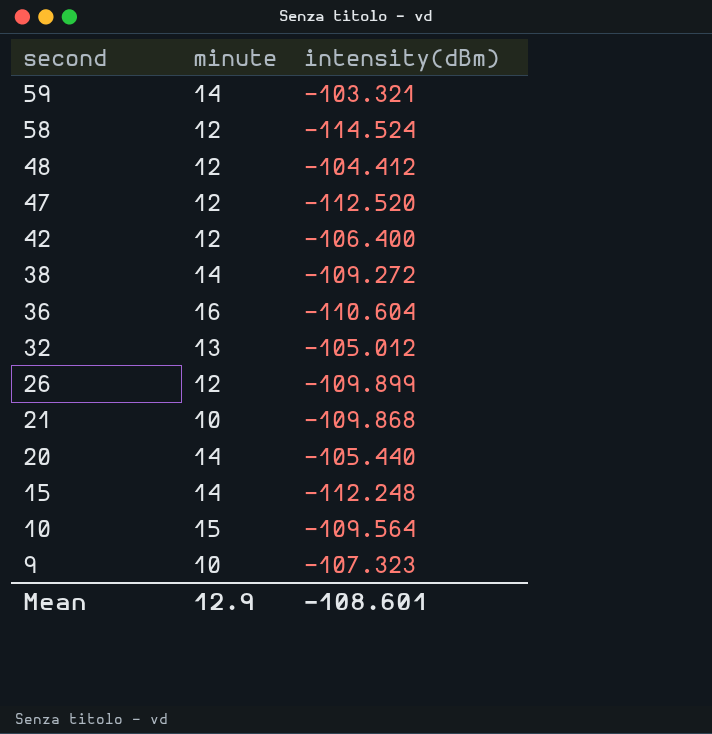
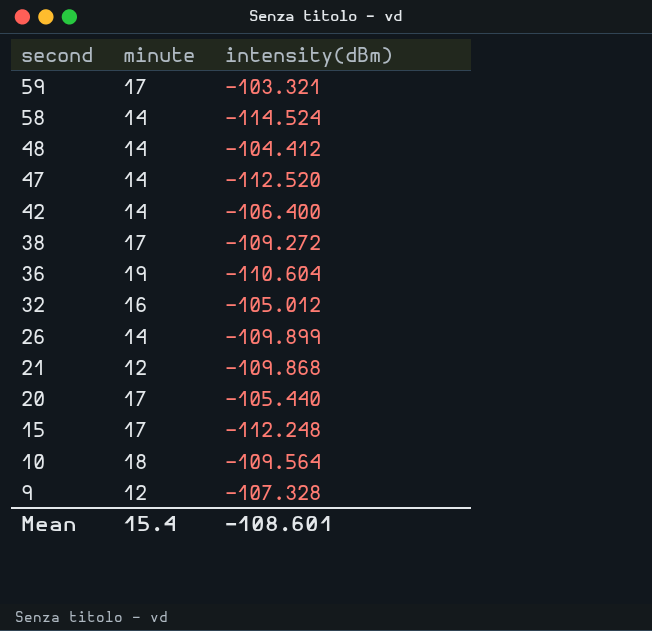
59 | minute: 14 -> 17
58 | minute: 12 -> 14
48 | minute: 12 -> 14
47 | minute: 12 -> 14
42 | minute: 12 -> 14
38 | minute: 14 -> 17
36 | minute: 16 -> 19
32 | minute: 13 -> 16
26 | minute: 12 -> 14
21 | minute: 10 -> 12
20 | minute: 14 -> 17
15 | minute: 14 -> 17
10 | minute: 15 -> 18
9 | minute: 10 -> 12
9 | intensity(dBm): -107.323 -> -107.328
Mean | minute: 12.9 -> 15.4

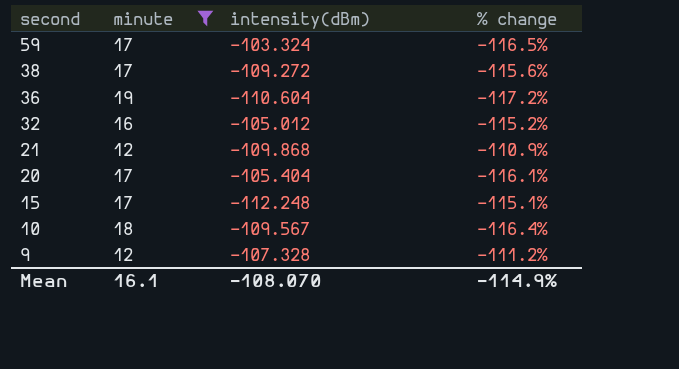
filter: none -> minute != 14
column % change | formula: none -> ([minute] - [intensity(dBm)]) / [intensity(dBm)]
59 | intensity(dBm): -103.321 -> -103.324
20 | intensity(dBm): -105.440 -> -105.404
10 | intensity(dBm): -109.564 -> -109.567
Mean | minute: 15.4 -> 16.1
Mean | intensity(dBm): -108.601 -> -108.070

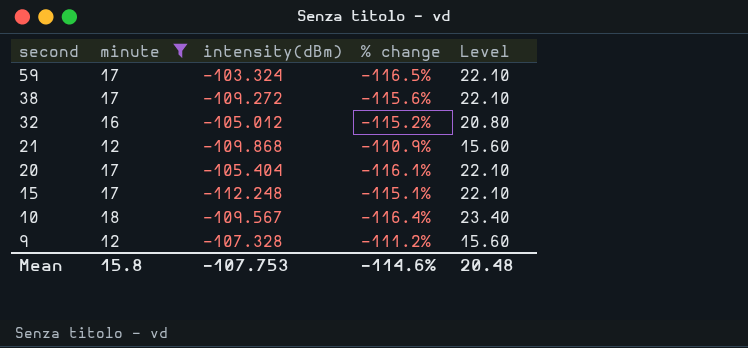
column Level | formula: none -> [minute] * 1.3
row 36: 19 | -110.604 | -117.2% -> none
Mean | minute: 16.1 -> 15.8
Mean | intensity(dBm): -108.070 -> -107.753
Mean | % change: -114.9% -> -114.6%

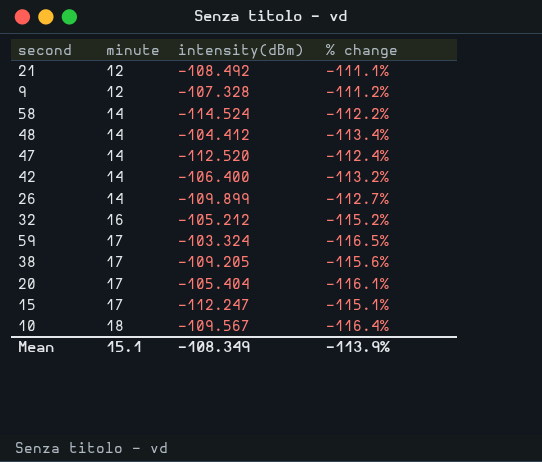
filter: minute != 14 -> none
row order: second descending -> minute ascending
column Level | formula: [minute] * 1.3 -> none
21 | intensity(dBm): -109.868 -> -108.492
21 | % change: -110.9% -> -111.1%
32 | intensity(dBm): -105.012 -> -105.212
38 | intensity(dBm): -109.272 -> -109.205
15 | intensity(dBm): -112.248 -> -112.247
Mean | minute: 15.8 -> 15.1
Mean | intensity(dBm): -107.753 -> -108.349
Mean | % change: -114.6% -> -113.9%

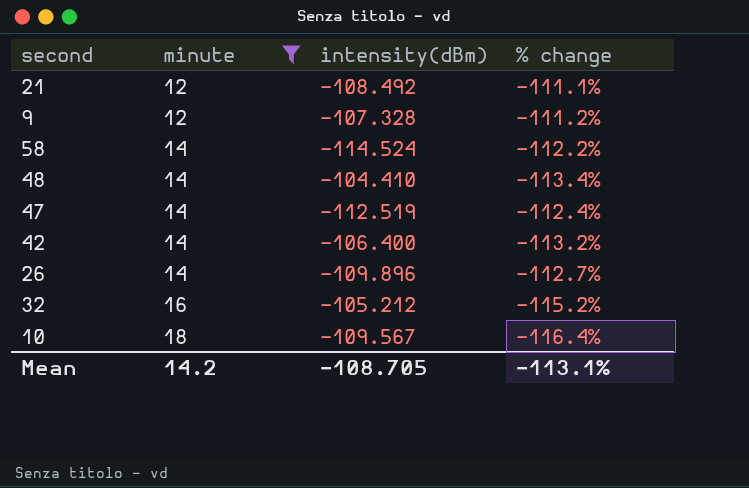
filter: none -> minute != 17
48 | intensity(dBm): -104.412 -> -104.410
47 | intensity(dBm): -112.520 -> -112.519
26 | intensity(dBm): -109.899 -> -109.896
Mean | minute: 15.1 -> 14.2
Mean | intensity(dBm): -108.349 -> -108.705
Mean | % change: -113.9% -> -113.1%

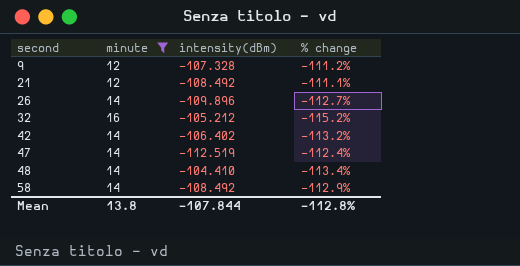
row order: minute ascending -> second ascending
row 10: 18 | -109.567 | -116.4% -> none
42 | intensity(dBm): -106.400 -> -106.402
58 | intensity(dBm): -114.524 -> -108.492
58 | % change: -112.2% -> -112.9%
Mean | minute: 14.2 -> 13.8
Mean | intensity(dBm): -108.705 -> -107.844
Mean | % change: -113.1% -> -112.8%

